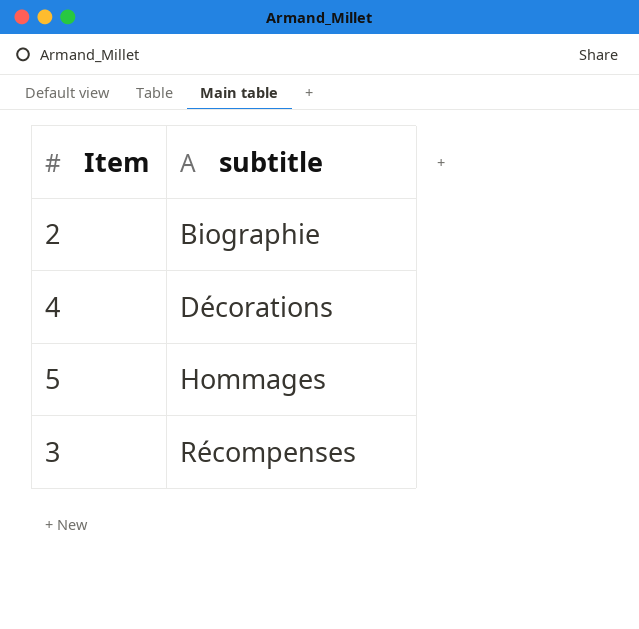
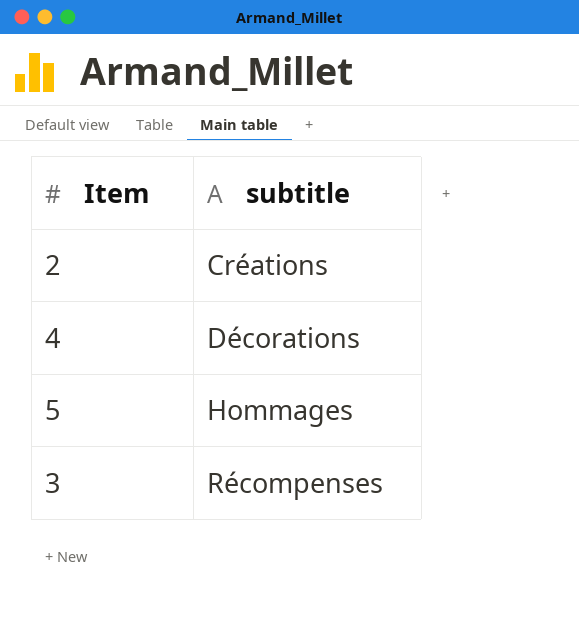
2 | subtitle: Biographie -> Créations

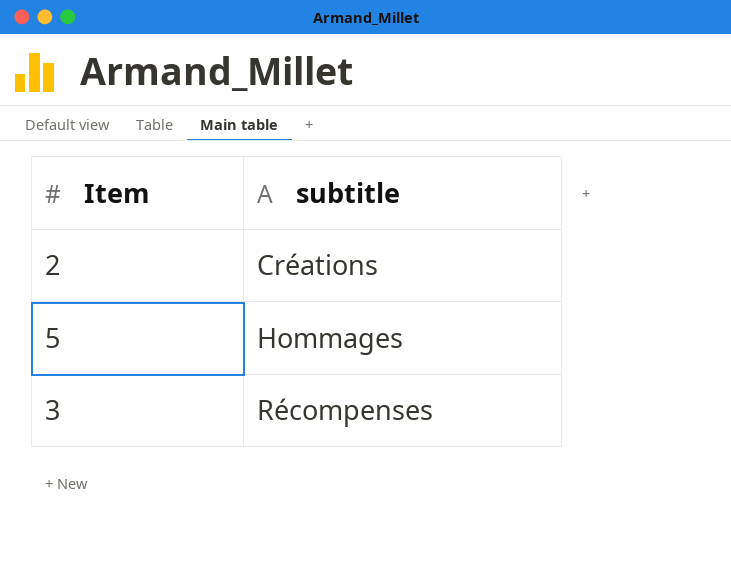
row 4: Décorations -> none

